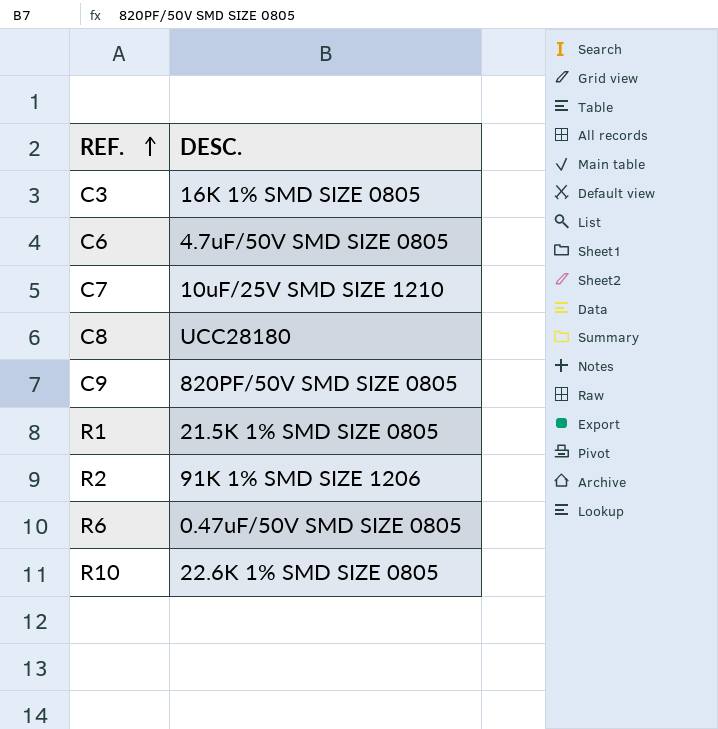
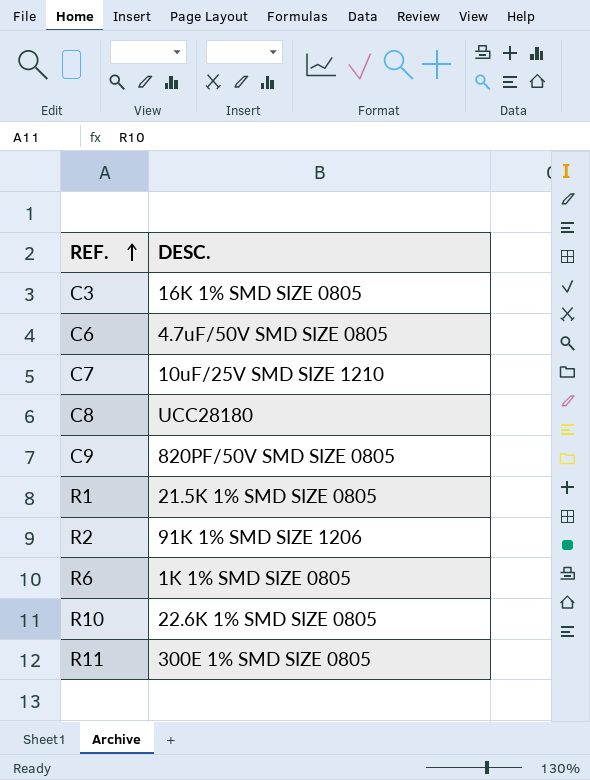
R6 | DESC.: 0.47uF/50V SMD SIZE 0805 -> 1K 1% SMD SIZE 0805
row R11: none -> 300E 1% SMD SIZE 0805

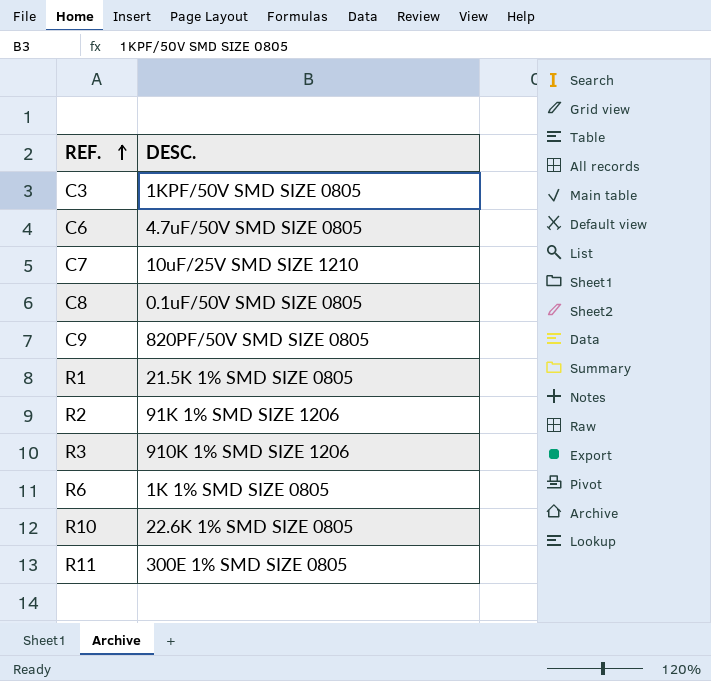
C3 | DESC.: 16K 1% SMD SIZE 0805 -> 1KPF/50V SMD SIZE 0805
C8 | DESC.: UCC28180 -> 0.1uF/50V SMD SIZE 0805
row R3: none -> 910K 1% SMD SIZE 1206

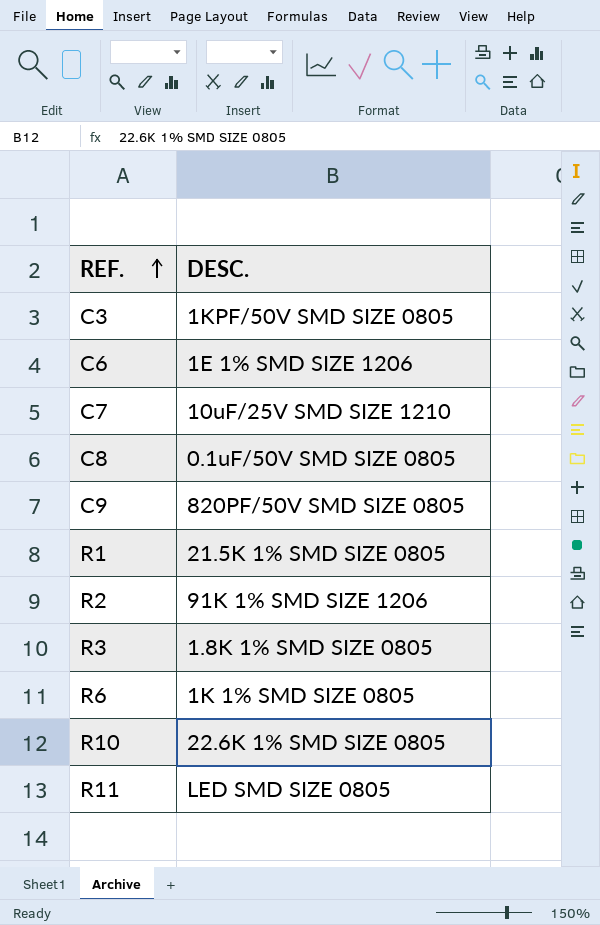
C6 | DESC.: 4.7uF/50V SMD SIZE 0805 -> 1E 1% SMD SIZE 1206
R3 | DESC.: 910K 1% SMD SIZE 1206 -> 1.8K 1% SMD SIZE 0805
R11 | DESC.: 300E 1% SMD SIZE 0805 -> LED SMD SIZE 0805

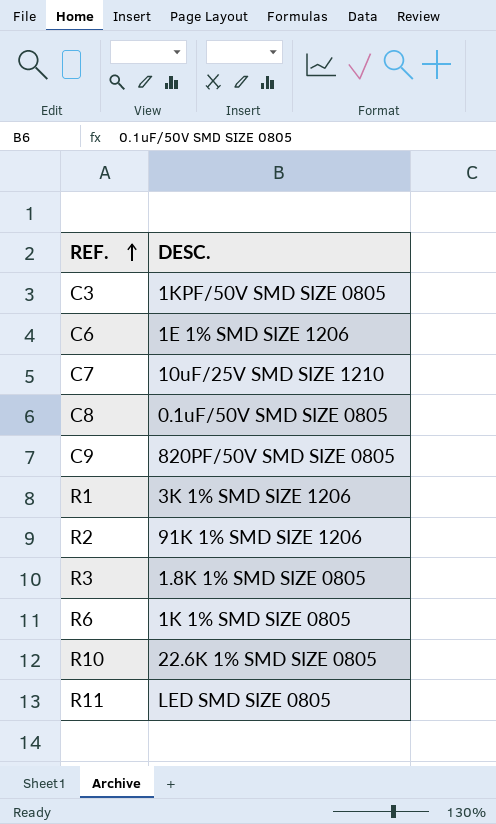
R1 | DESC.: 21.5K 1% SMD SIZE 0805 -> 3K 1% SMD SIZE 1206

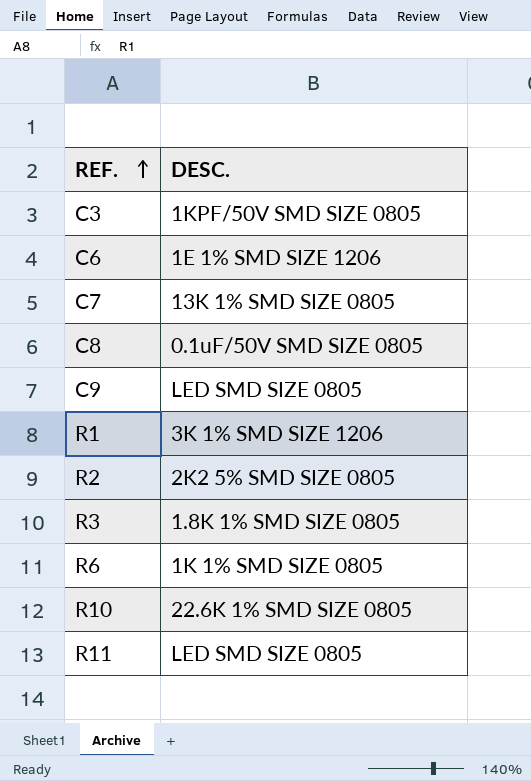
C7 | DESC.: 10uF/25V SMD SIZE 1210 -> 13K 1% SMD SIZE 0805
C9 | DESC.: 820PF/50V SMD SIZE 0805 -> LED SMD SIZE 0805
R2 | DESC.: 91K 1% SMD SIZE 1206 -> 2K2 5% SMD SIZE 0805

